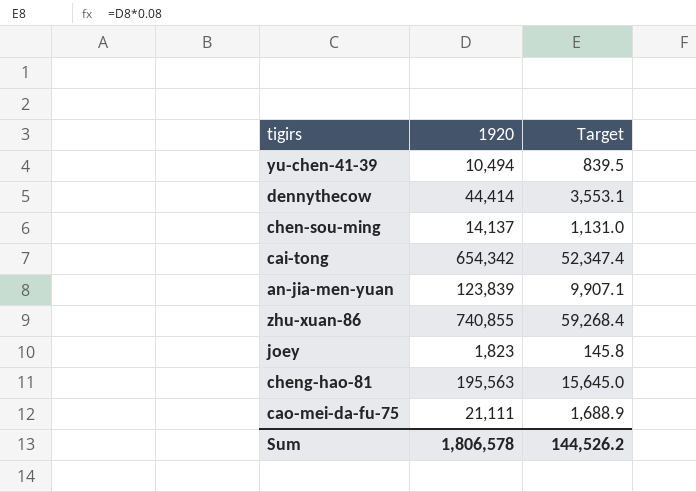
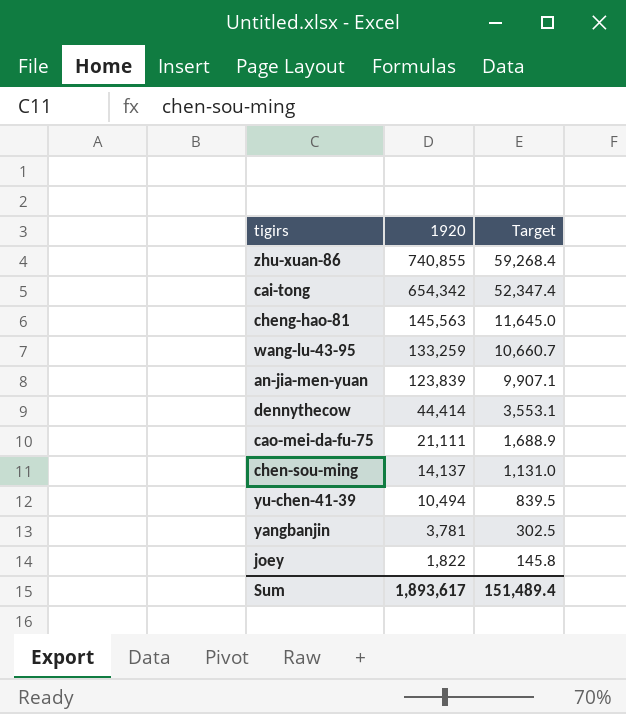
row order: none -> 1920 descending
cheng-hao-81 | 1920: 195,563 -> 145,563
cheng-hao-81 | Target: 15,645.0 -> 11,645.0
row wang-lu-43-95: none -> 133,259 | 10,660.7
row yangbanjin: none -> 3,781 | 302.5
joey | 1920: 1,823 -> 1,822
Sum | 1920: 1,806,578 -> 1,893,617
Sum | Target: 144,526.2 -> 151,489.4

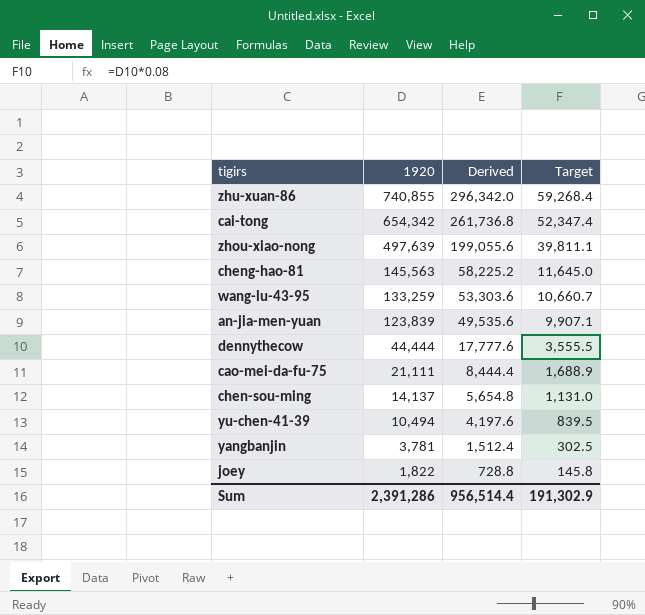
column Derived | formula: none -> [1920] * 0.4
row zhou-xiao-nong: none -> 497,639 | 199,055.6 | 39,811.1
dennythecow | 1920: 44,414 -> 44,444
dennythecow | Target: 3,553.1 -> 3,555.5
Sum | 1920: 1,893,617 -> 2,391,286
Sum | Target: 151,489.4 -> 191,302.9

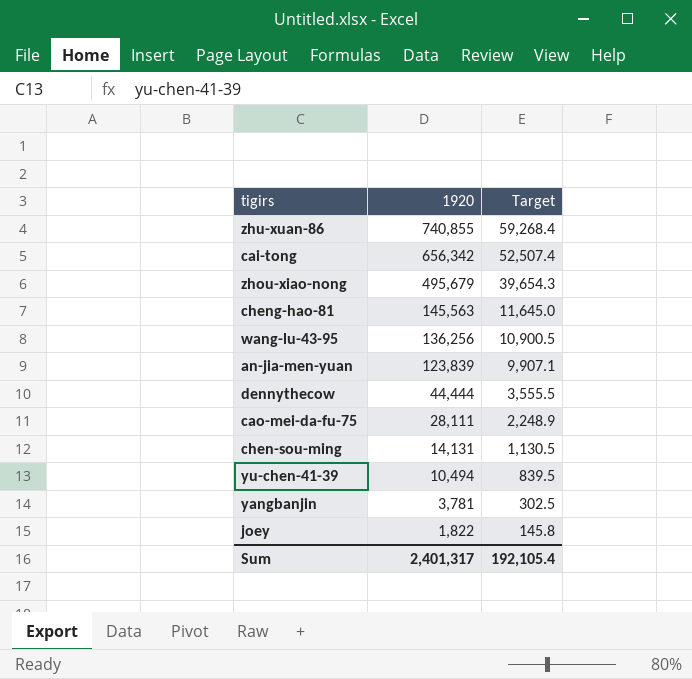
column Derived | formula: [1920] * 0.4 -> none
cai-tong | 1920: 654,342 -> 656,342
cai-tong | Target: 52,347.4 -> 52,507.4
zhou-xiao-nong | 1920: 497,639 -> 495,679
zhou-xiao-nong | Target: 39,811.1 -> 39,654.3
wang-lu-43-95 | 1920: 133,259 -> 136,256
wang-lu-43-95 | Target: 10,660.7 -> 10,900.5
cao-mei-da-fu-75 | 1920: 21,111 -> 28,111
cao-mei-da-fu-75 | Target: 1,688.9 -> 2,248.9
chen-sou-ming | 1920: 14,137 -> 14,131
chen-sou-ming | Target: 1,131.0 -> 1,130.5
Sum | 1920: 2,391,286 -> 2,401,317
Sum | Target: 191,302.9 -> 192,105.4

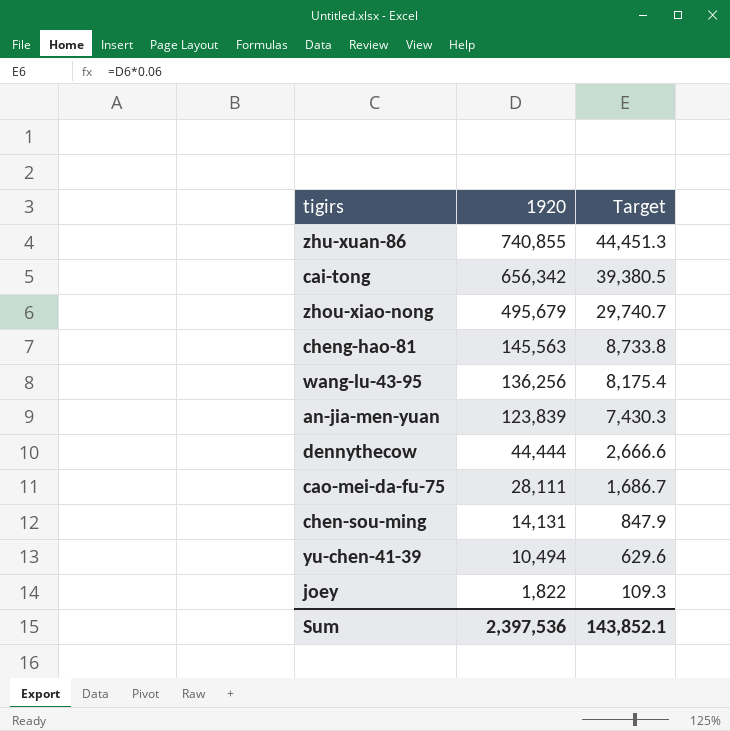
column Target | formula: [1920] * 0.08 -> [1920] * 0.06
row yangbanjin: 3,781 | 302.5 -> none
Sum | 1920: 2,401,317 -> 2,397,536
Sum | Target: 192,105.4 -> 143,852.1

